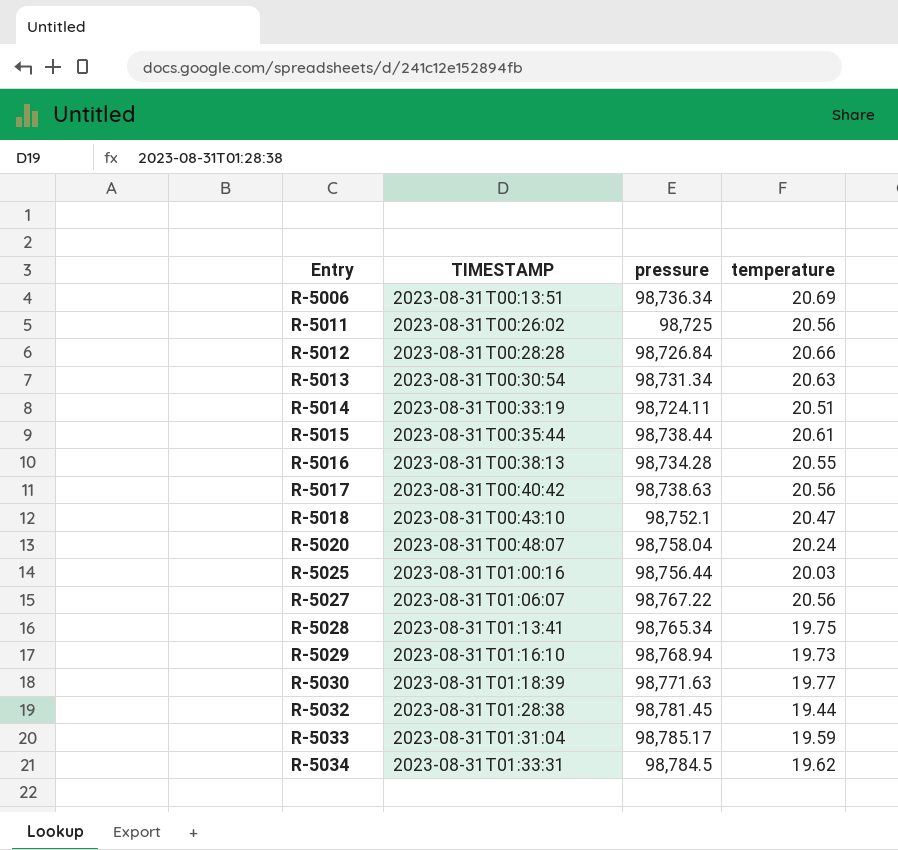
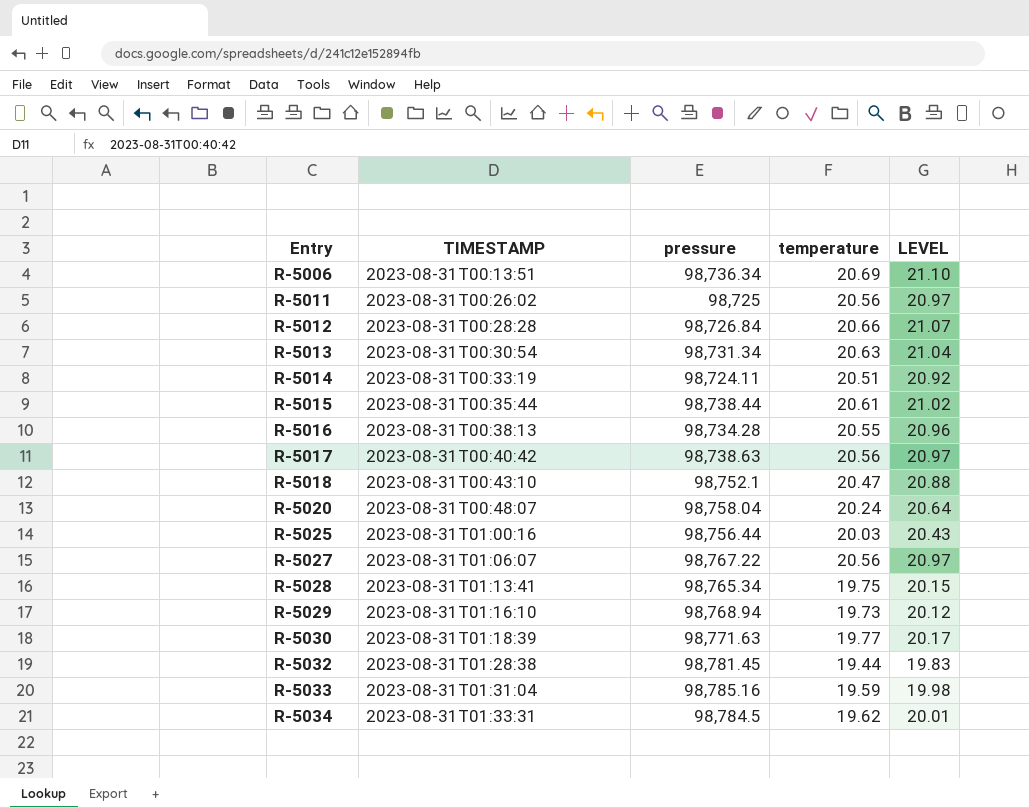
column LEVEL | formula: none -> [temperature] * 1.02
R-5033 | pressure: 98,785.17 -> 98,785.16

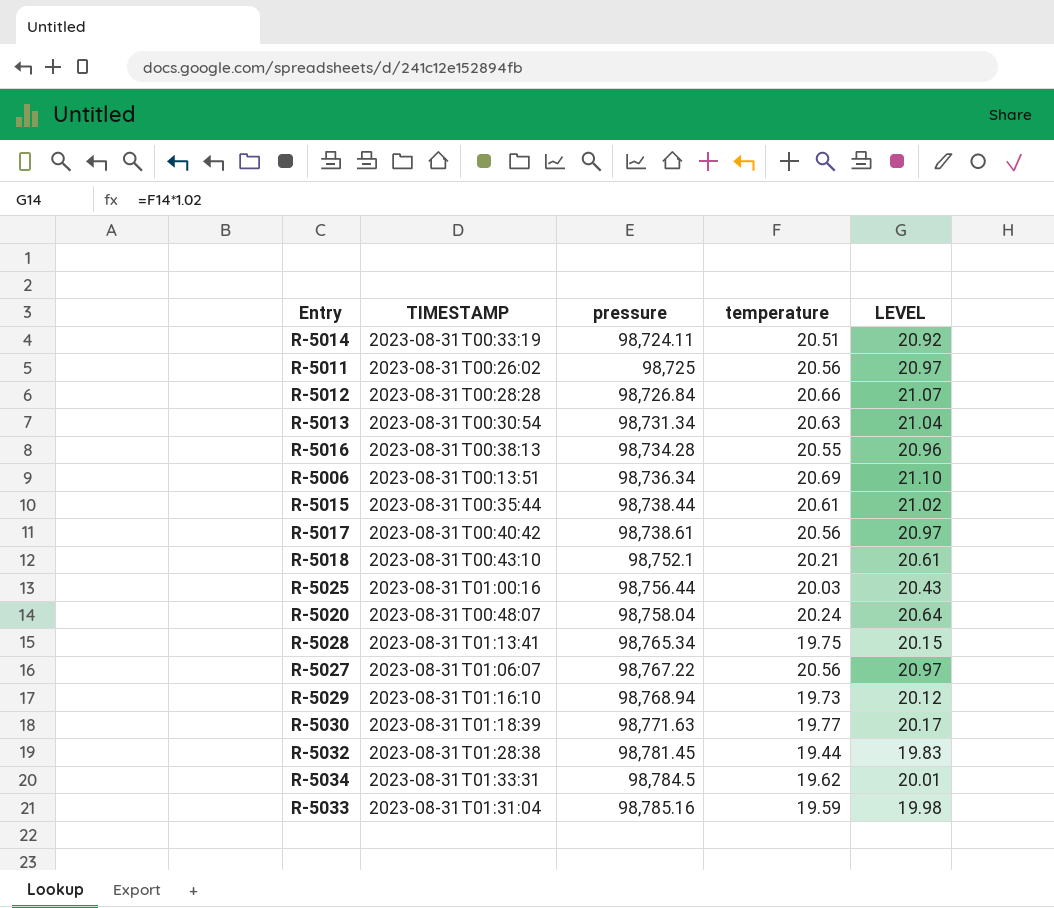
row order: Entry ascending -> pressure ascending
R-5017 | pressure: 98,738.63 -> 98,738.61
R-5018 | temperature: 20.47 -> 20.21
R-5018 | LEVEL: 20.88 -> 20.61

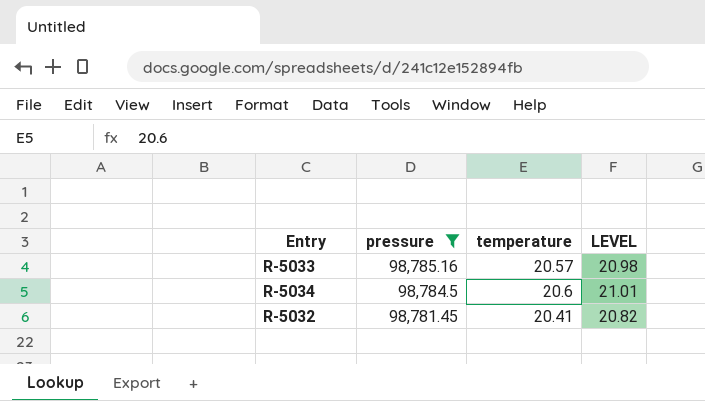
filter: none -> pressure >= 98,781.45
row order: pressure ascending -> pressure descending
column TIMESTAMP | position: 2 -> none
R-5033 | temperature: 19.59 -> 20.57
R-5033 | LEVEL: 19.98 -> 20.98
R-5034 | temperature: 19.62 -> 20.6
R-5034 | LEVEL: 20.01 -> 21.01
R-5032 | temperature: 19.44 -> 20.41
R-5032 | LEVEL: 19.83 -> 20.82

